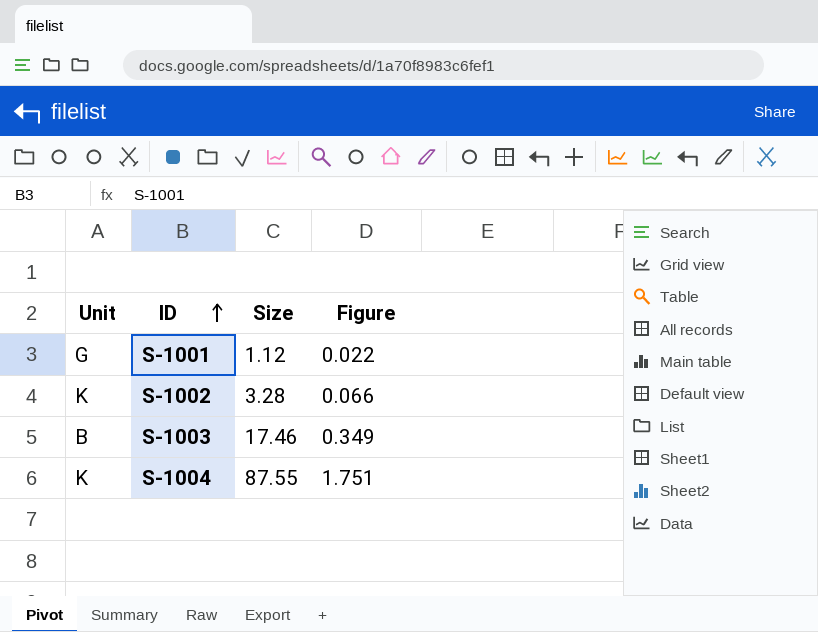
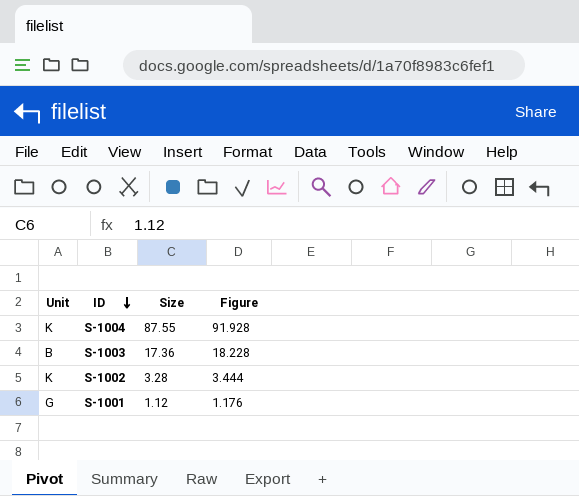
row order: ID ascending -> ID descending
column Figure | formula: [Size] * 0.02 -> [Size] * 1.05
S-1003 | Size: 17.46 -> 17.36

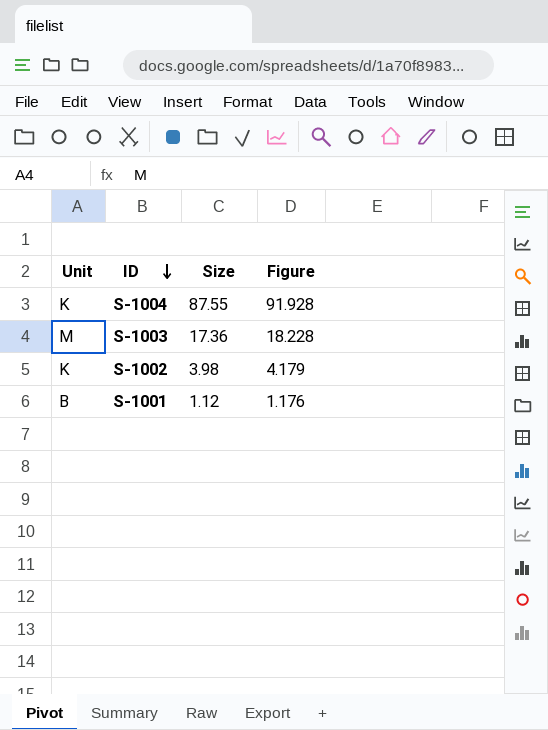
S-1003 | Unit: B -> M
S-1002 | Size: 3.28 -> 3.98
S-1002 | Figure: 3.444 -> 4.179
S-1001 | Unit: G -> B

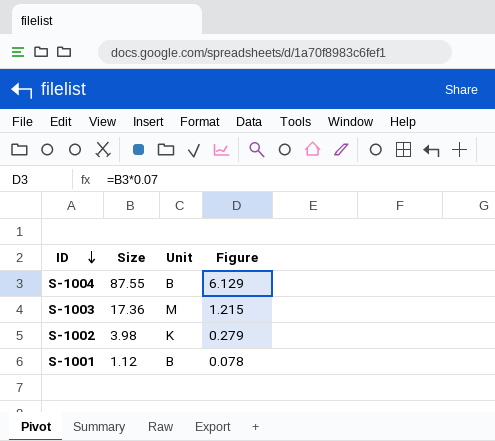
column Unit | position: 1 -> 3
column Figure | formula: [Size] * 1.05 -> [Size] * 0.07
S-1004 | Unit: K -> B

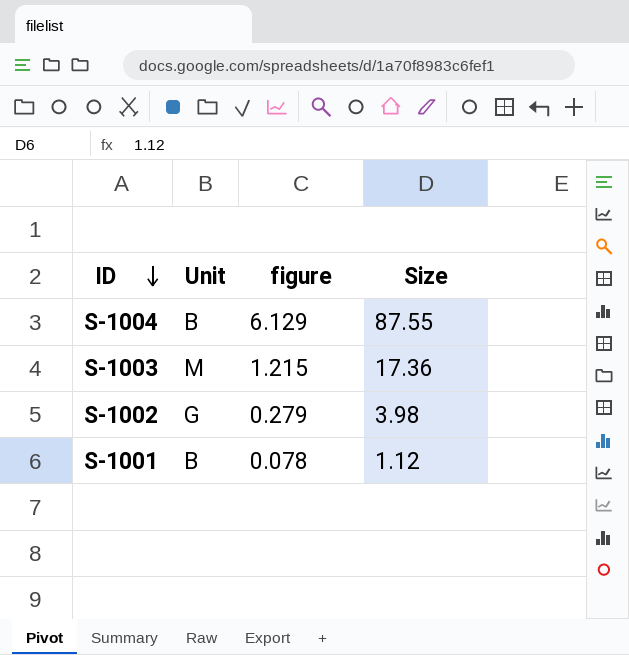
column name: Figure -> figure
column Size | position: 2 -> 4
S-1002 | Unit: K -> G

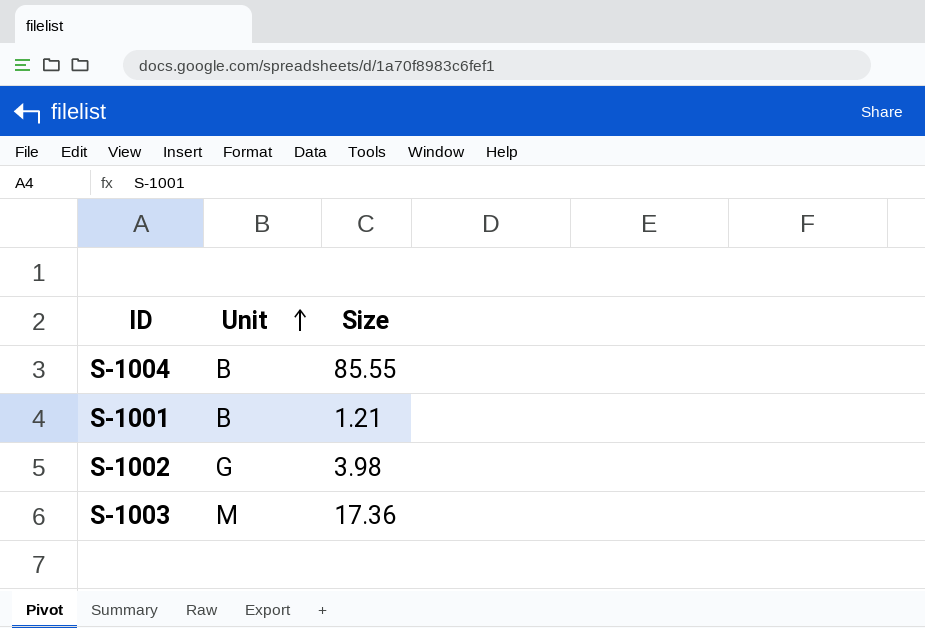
row order: ID descending -> Unit ascending
column figure | formula: [Size] * 0.07 -> none
S-1004 | Size: 87.55 -> 85.55
S-1001 | Size: 1.12 -> 1.21

